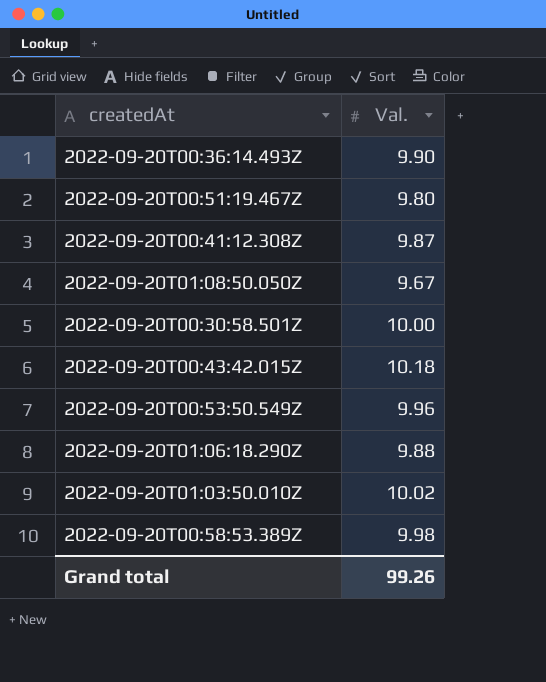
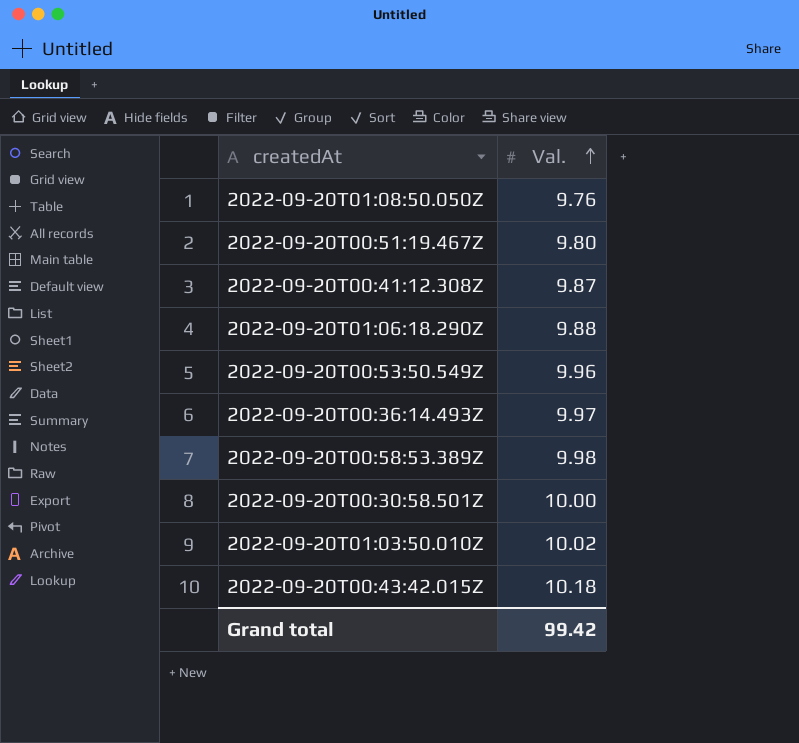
row order: none -> Val. ascending
2022-09-20T01:08:50.050Z | Val.: 9.67 -> 9.76
2022-09-20T00:36:14.493Z | Val.: 9.90 -> 9.97
Grand total | Val.: 99.26 -> 99.42

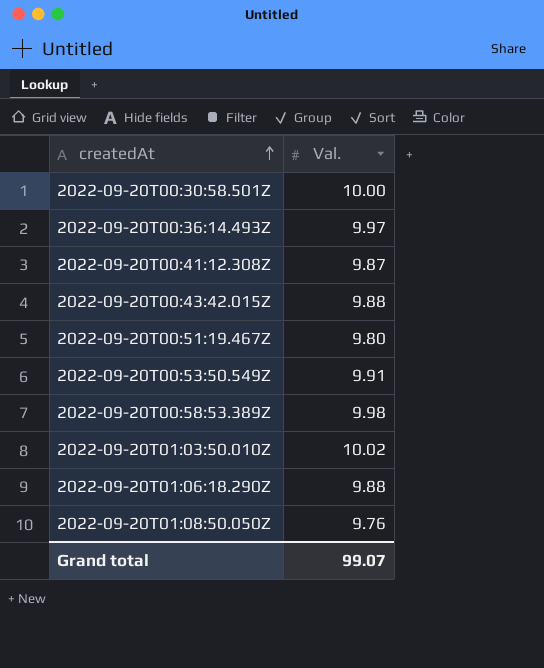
row order: Val. ascending -> createdAt ascending
2022-09-20T00:43:42.015Z | Val.: 10.18 -> 9.88
2022-09-20T00:53:50.549Z | Val.: 9.96 -> 9.91
Grand total | Val.: 99.42 -> 99.07

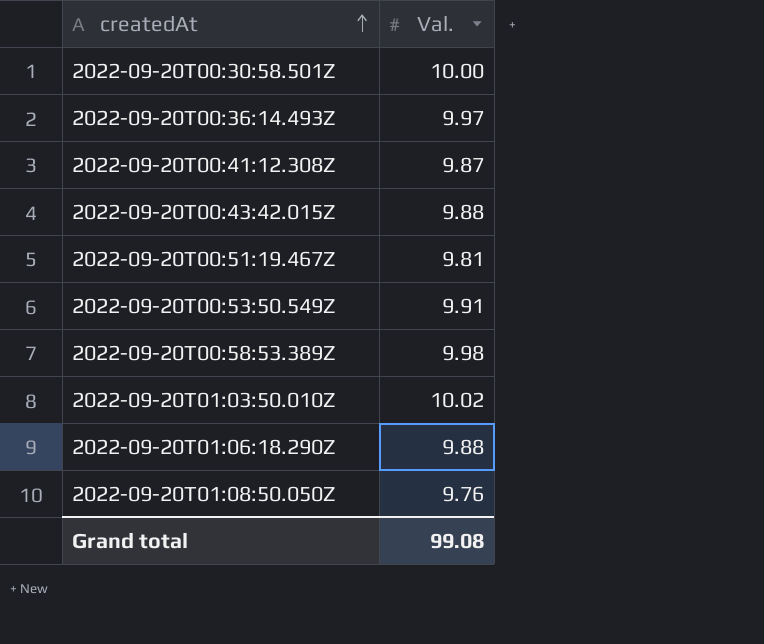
2022-09-20T00:51:19.467Z | Val.: 9.80 -> 9.81
Grand total | Val.: 99.07 -> 99.08

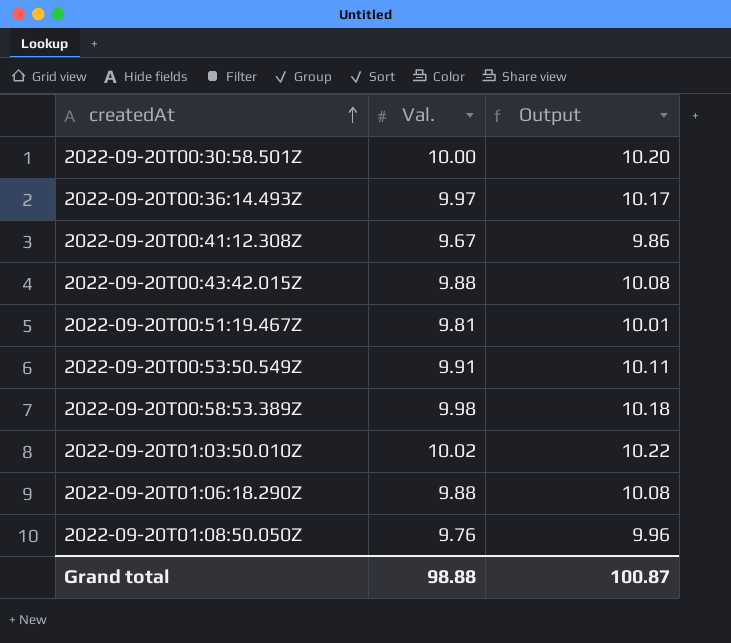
column Output | formula: none -> [Val.] * 1.02
2022-09-20T00:41:12.308Z | Val.: 9.87 -> 9.67
Grand total | Val.: 99.08 -> 98.88

